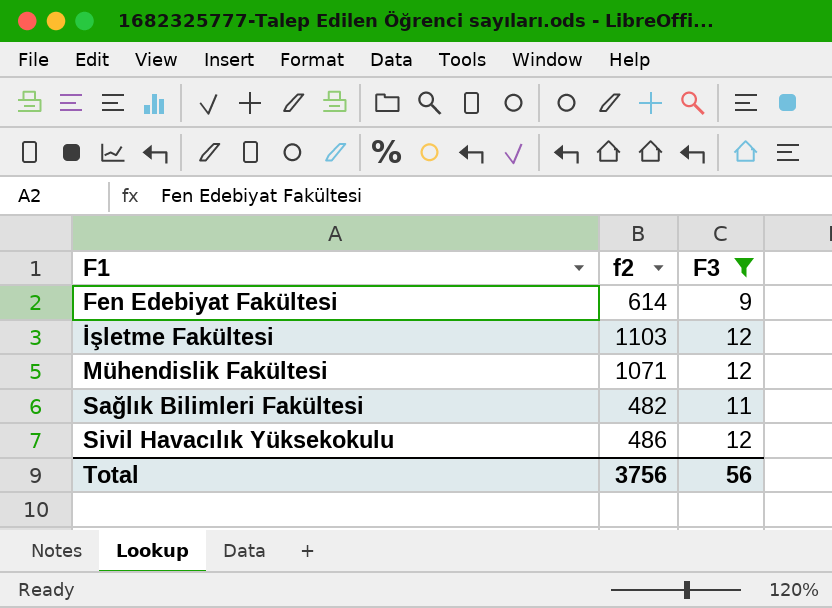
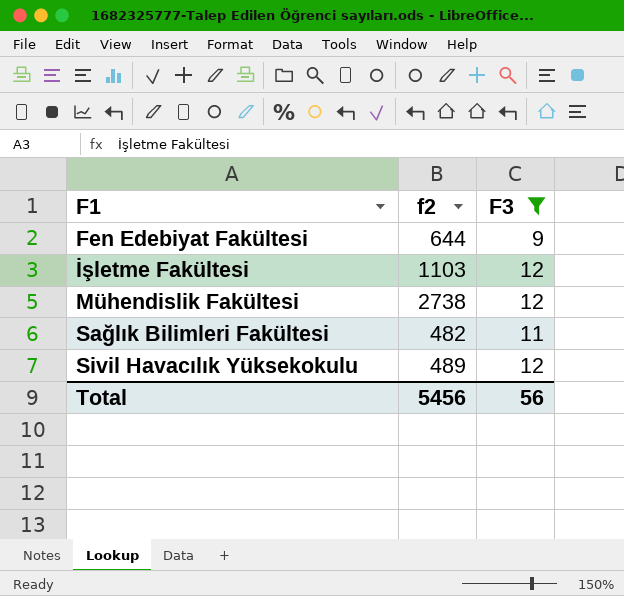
Fen Edebiyat Fakültesi | f2: 614 -> 644
Mühendislik Fakültesi | f2: 1071 -> 2738
Sivil Havacılık Yüksekokulu | f2: 486 -> 489
Total | f2: 3756 -> 5456

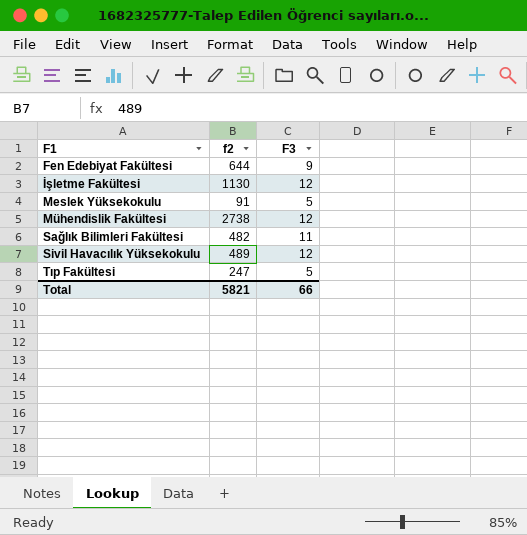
filter: F3 != 5 -> none
İşletme Fakültesi | f2: 1103 -> 1130
Total | f2: 5456 -> 5821
Total | F3: 56 -> 66

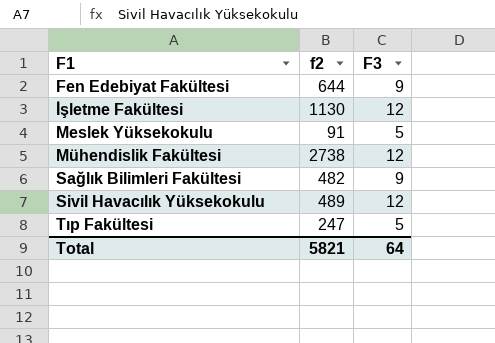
Sağlık Bilimleri Fakültesi | F3: 11 -> 9
Total | F3: 66 -> 64

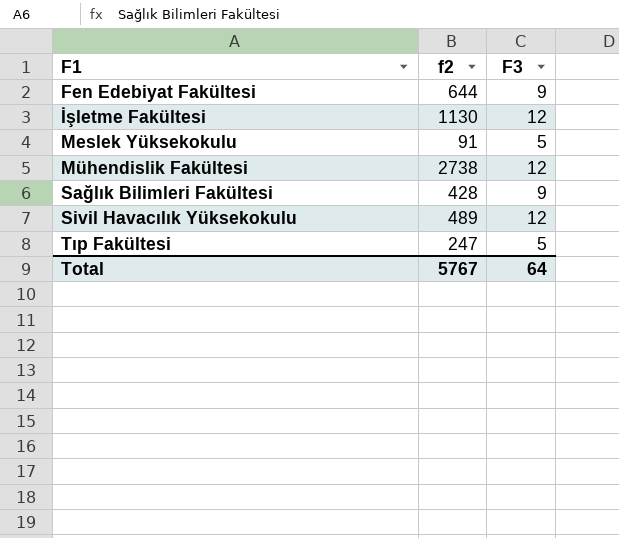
Sağlık Bilimleri Fakültesi | f2: 482 -> 428
Total | f2: 5821 -> 5767

